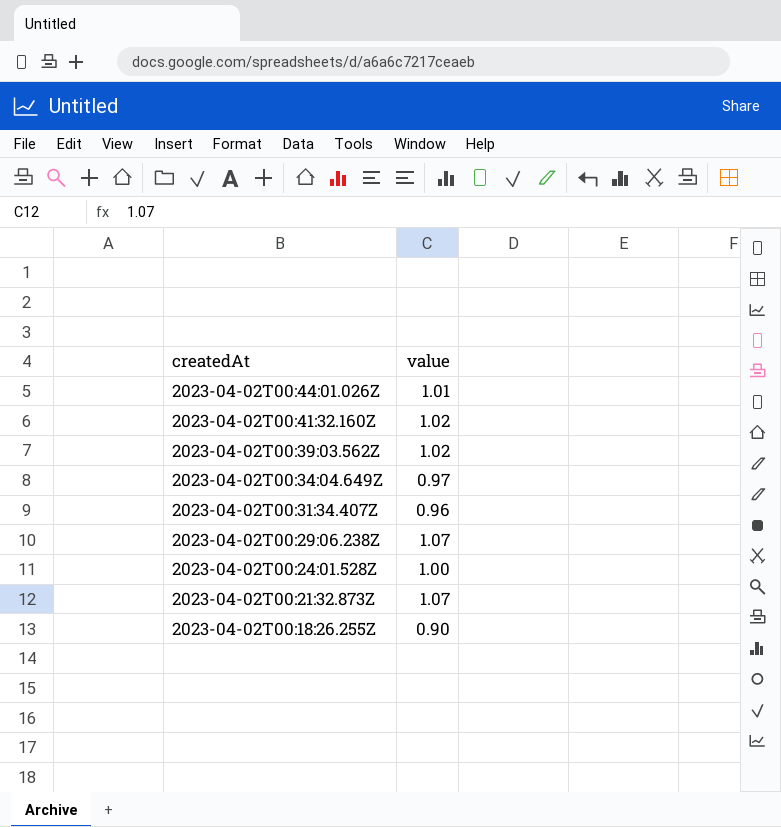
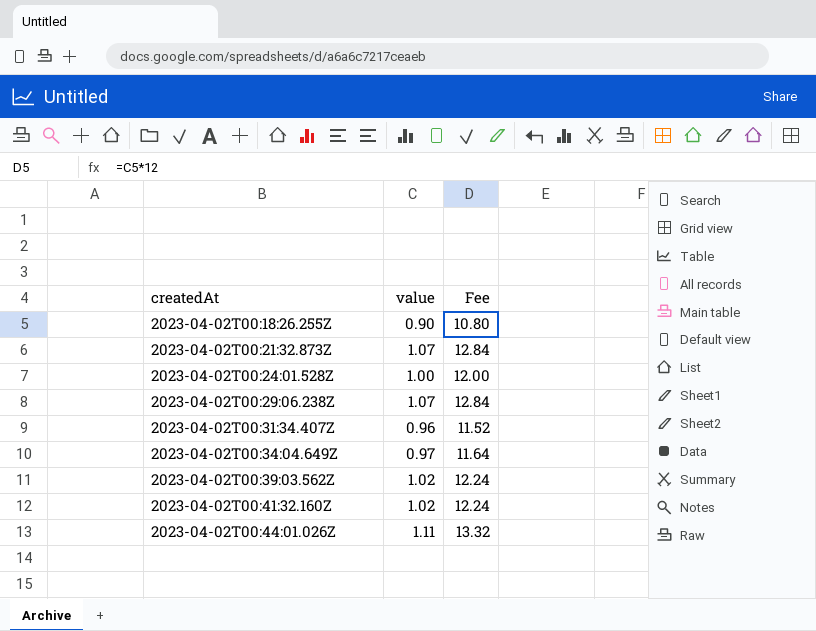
row order: createdAt descending -> createdAt ascending
column Fee | formula: none -> [value] * 12
2023-04-02T00:44:01.026Z | value: 1.01 -> 1.11

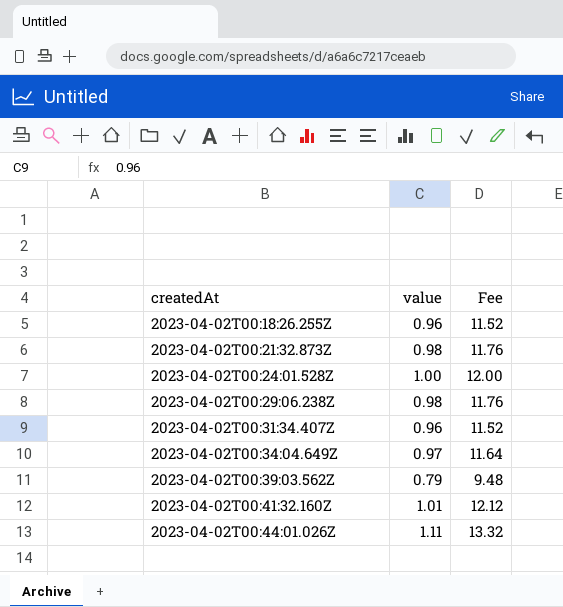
2023-04-02T00:18:26.255Z | value: 0.90 -> 0.96
2023-04-02T00:18:26.255Z | Fee: 10.80 -> 11.52
2023-04-02T00:21:32.873Z | value: 1.07 -> 0.98
2023-04-02T00:21:32.873Z | Fee: 12.84 -> 11.76
2023-04-02T00:29:06.238Z | value: 1.07 -> 0.98
2023-04-02T00:29:06.238Z | Fee: 12.84 -> 11.76
2023-04-02T00:39:03.562Z | value: 1.02 -> 0.79
2023-04-02T00:39:03.562Z | Fee: 12.24 -> 9.48
2023-04-02T00:41:32.160Z | value: 1.02 -> 1.01
2023-04-02T00:41:32.160Z | Fee: 12.24 -> 12.12

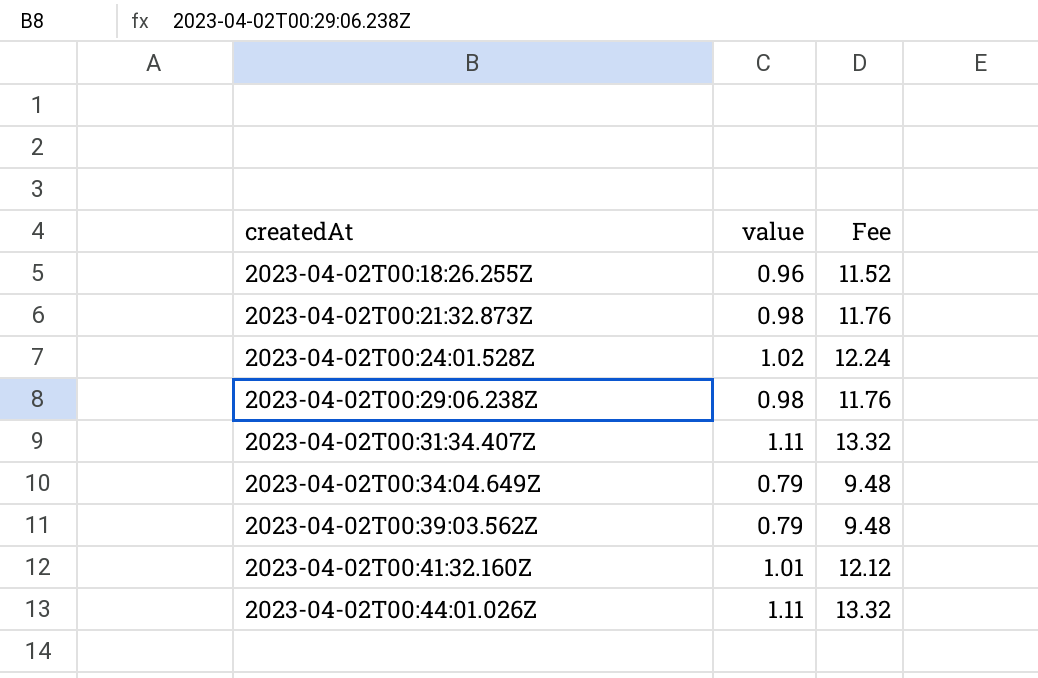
2023-04-02T00:24:01.528Z | value: 1.00 -> 1.02
2023-04-02T00:24:01.528Z | Fee: 12.00 -> 12.24
2023-04-02T00:31:34.407Z | value: 0.96 -> 1.11
2023-04-02T00:31:34.407Z | Fee: 11.52 -> 13.32
2023-04-02T00:34:04.649Z | value: 0.97 -> 0.79
2023-04-02T00:34:04.649Z | Fee: 11.64 -> 9.48

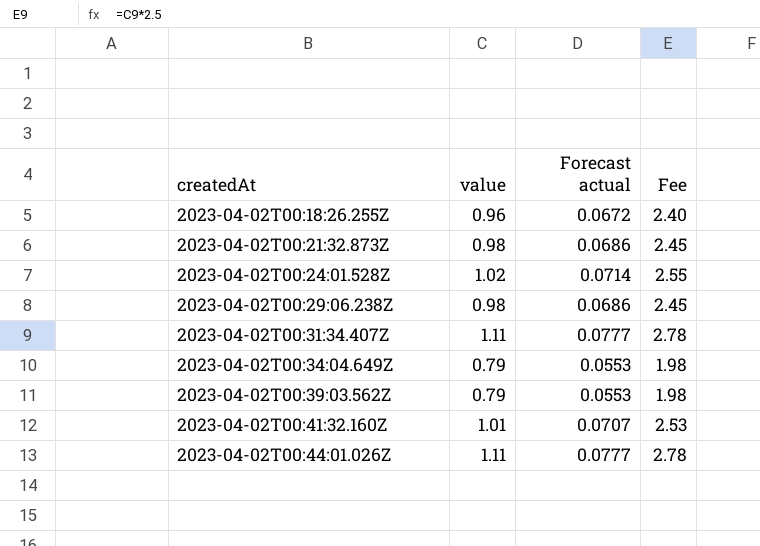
column Forecast actual | formula: none -> [value] * 0.07
column Fee | formula: [value] * 12 -> [value] * 2.5

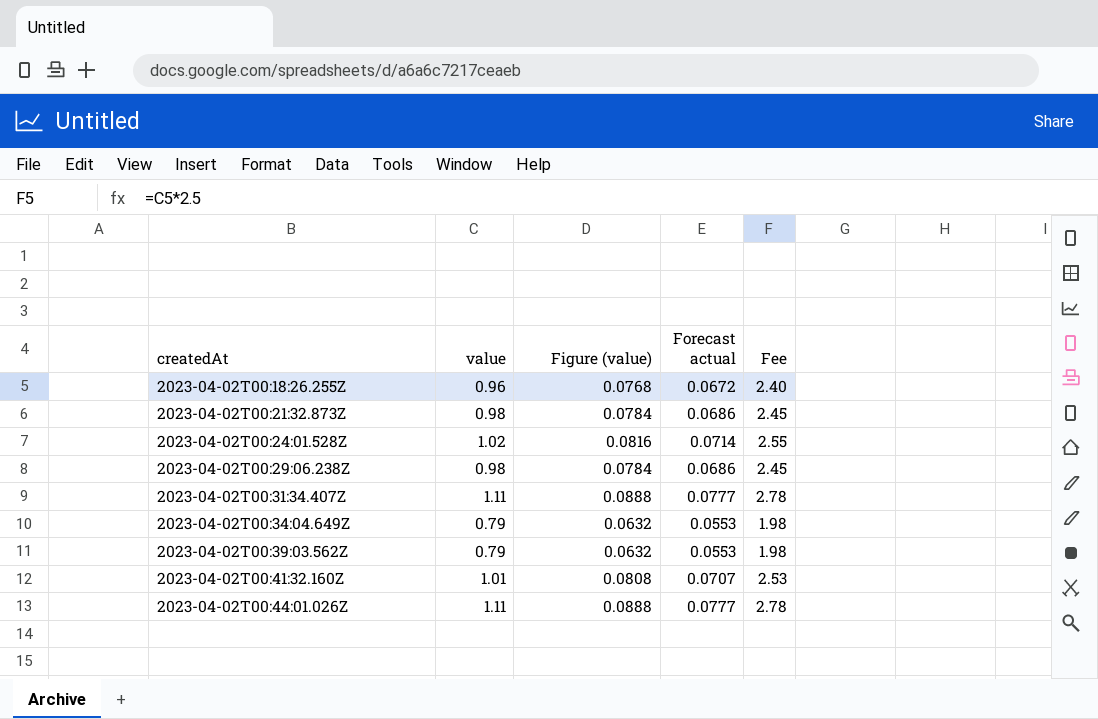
column Figure (value) | formula: none -> [value] * 0.08

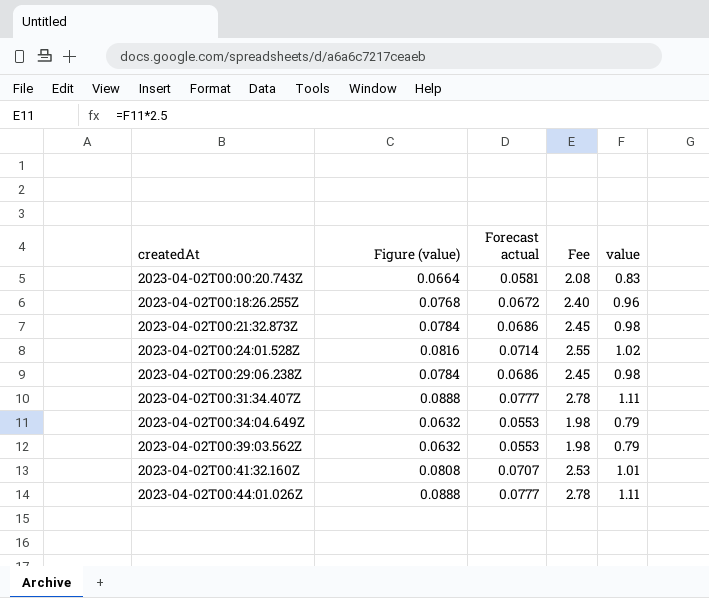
column value | position: 2 -> 5
row 2023-04-02T00:00:20.743Z: none -> 0.0664 | 0.0581 | 2.08 | 0.83

